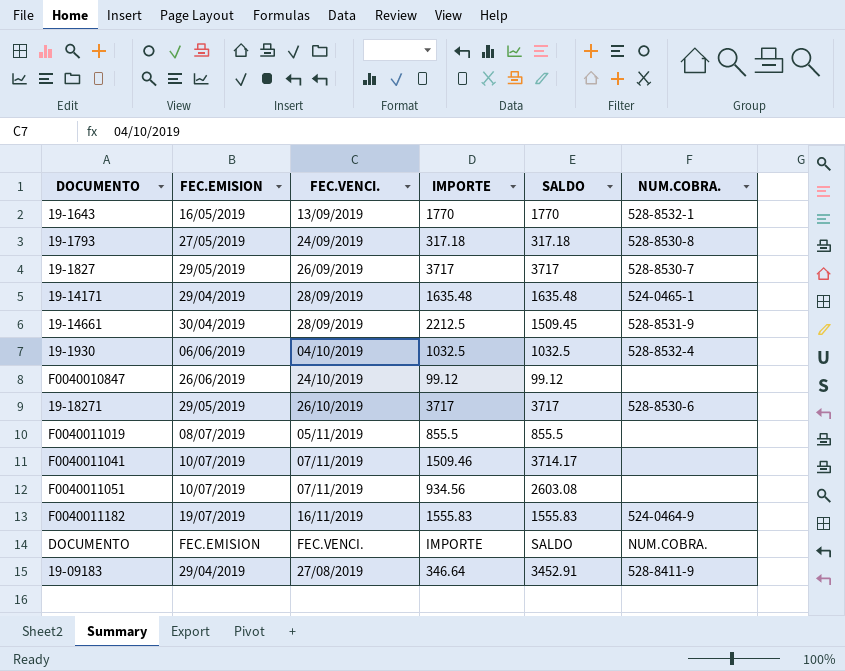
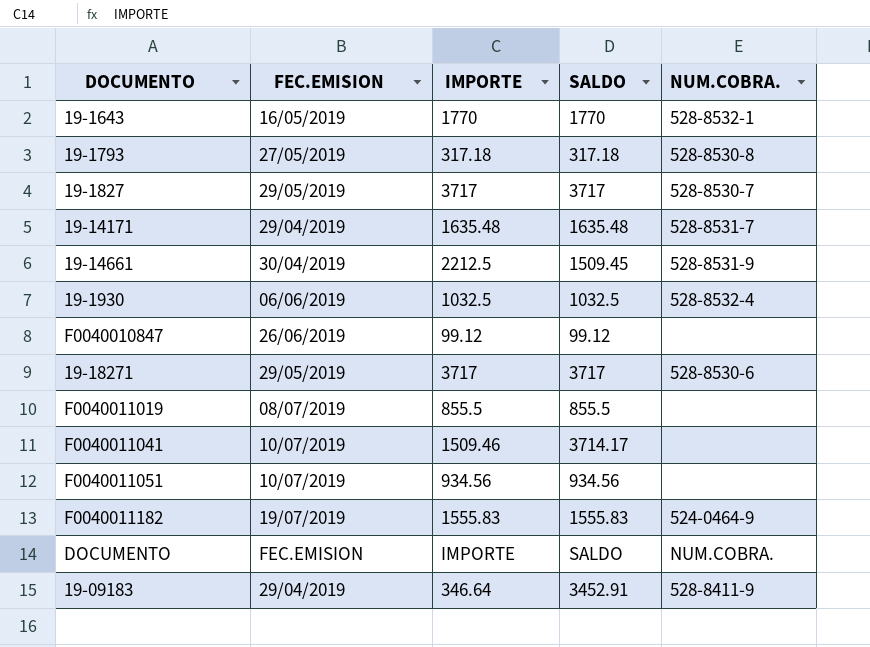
column FEC.VENCI. | position: 3 -> none
19-14171 | NUM.COBRA.: 524-0465-1 -> 528-8531-7
F0040011051 | SALDO: 2603.08 -> 934.56

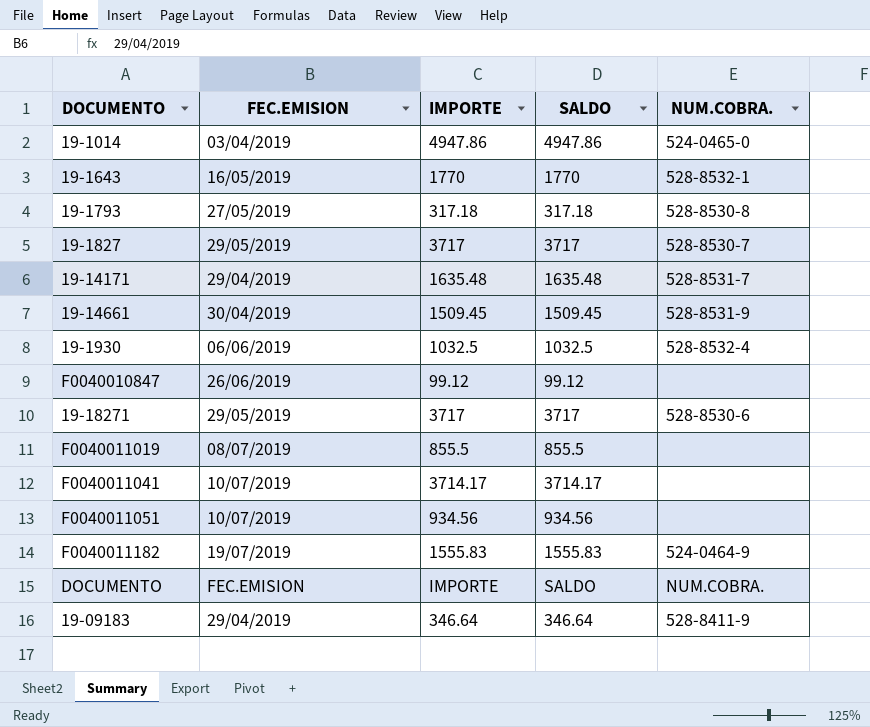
row 19-1014: none -> 03/04/2019 | 4947.86 | 4947.86 | 524-0465-0
19-14661 | IMPORTE: 2212.5 -> 1509.45
F0040011041 | IMPORTE: 1509.46 -> 3714.17
19-09183 | SALDO: 3452.91 -> 346.64

